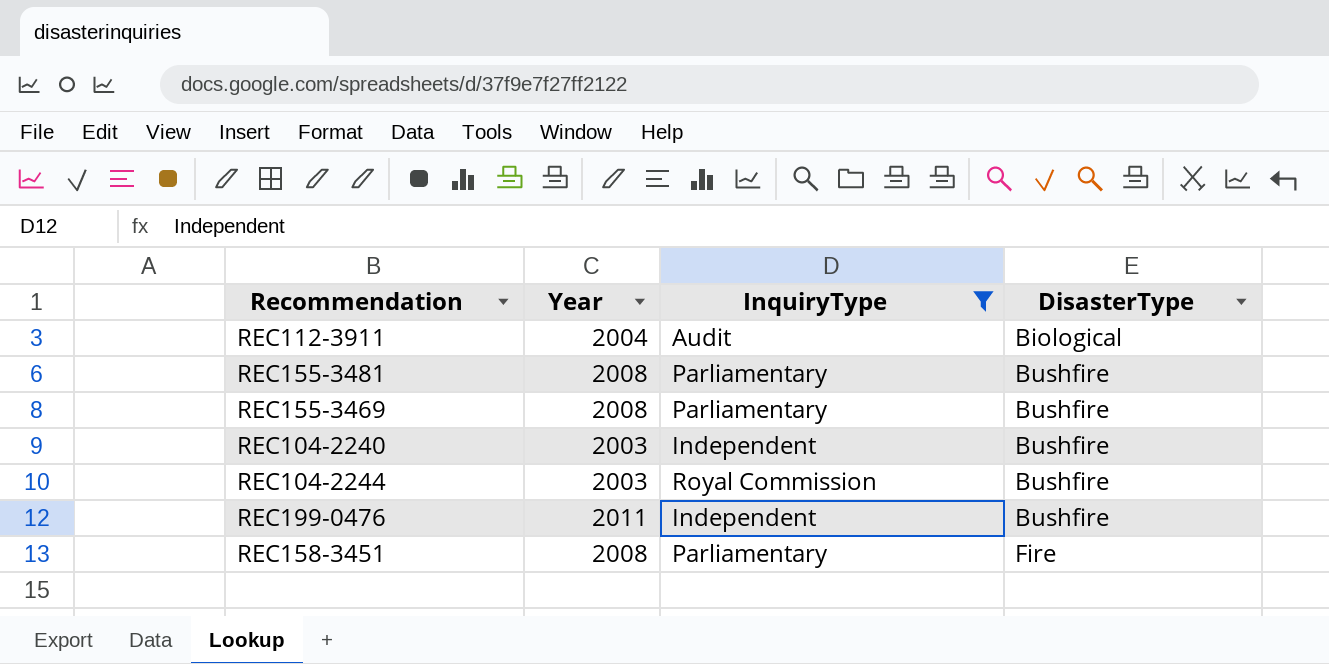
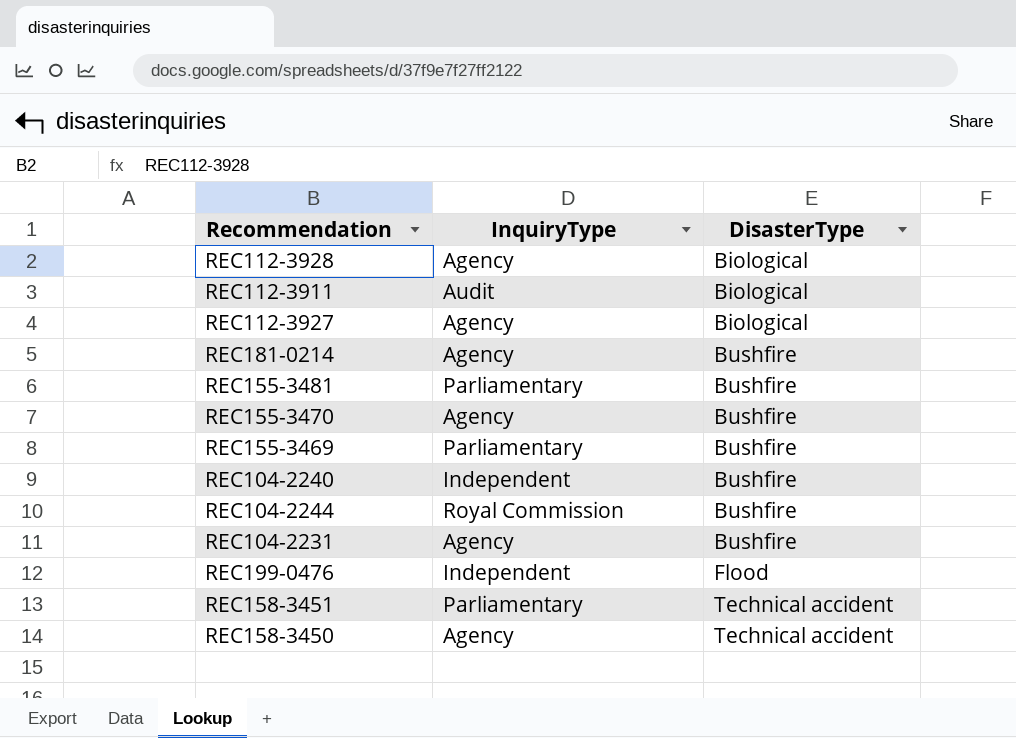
filter: InquiryType != Agency -> none
column Year | position: 2 -> none
REC199-0476 | DisasterType: Bushfire -> Flood
REC158-3451 | DisasterType: Fire -> Technical accident

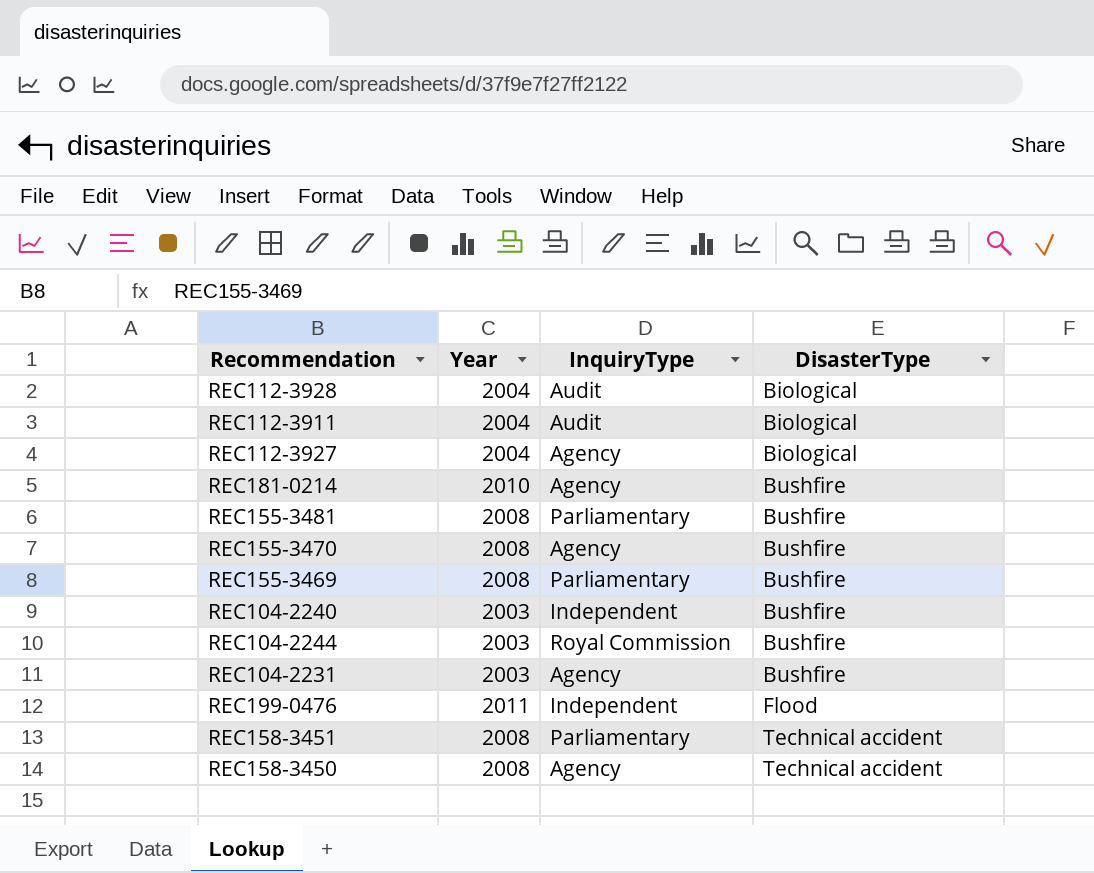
column Year | position: none -> 2
REC112-3928 | InquiryType: Agency -> Audit

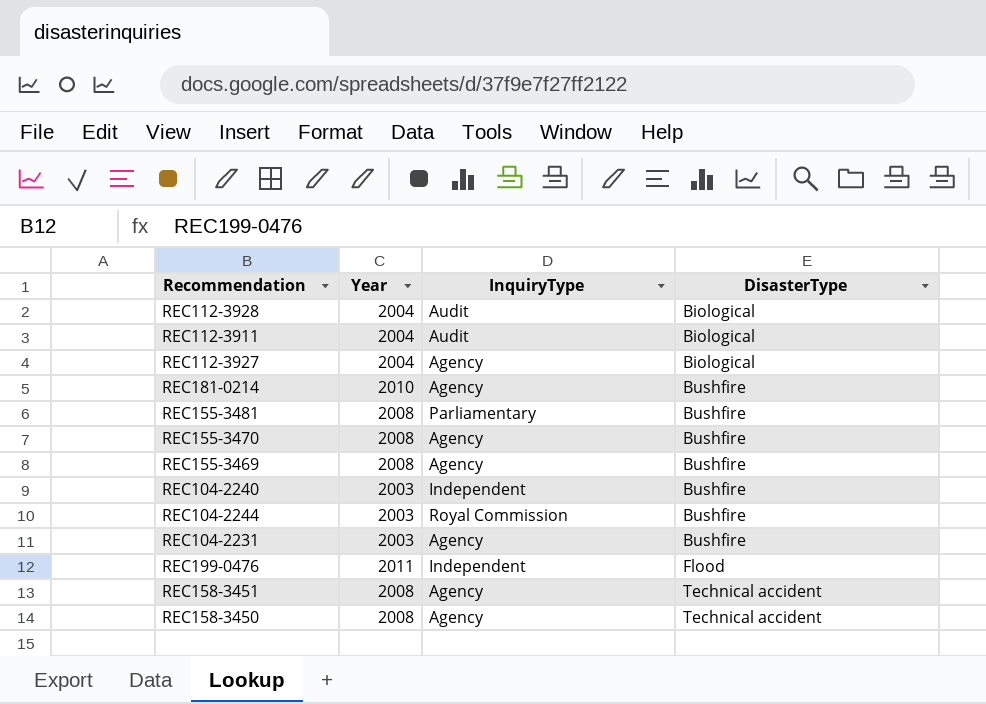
REC155-3469 | InquiryType: Parliamentary -> Agency
REC158-3451 | InquiryType: Parliamentary -> Agency

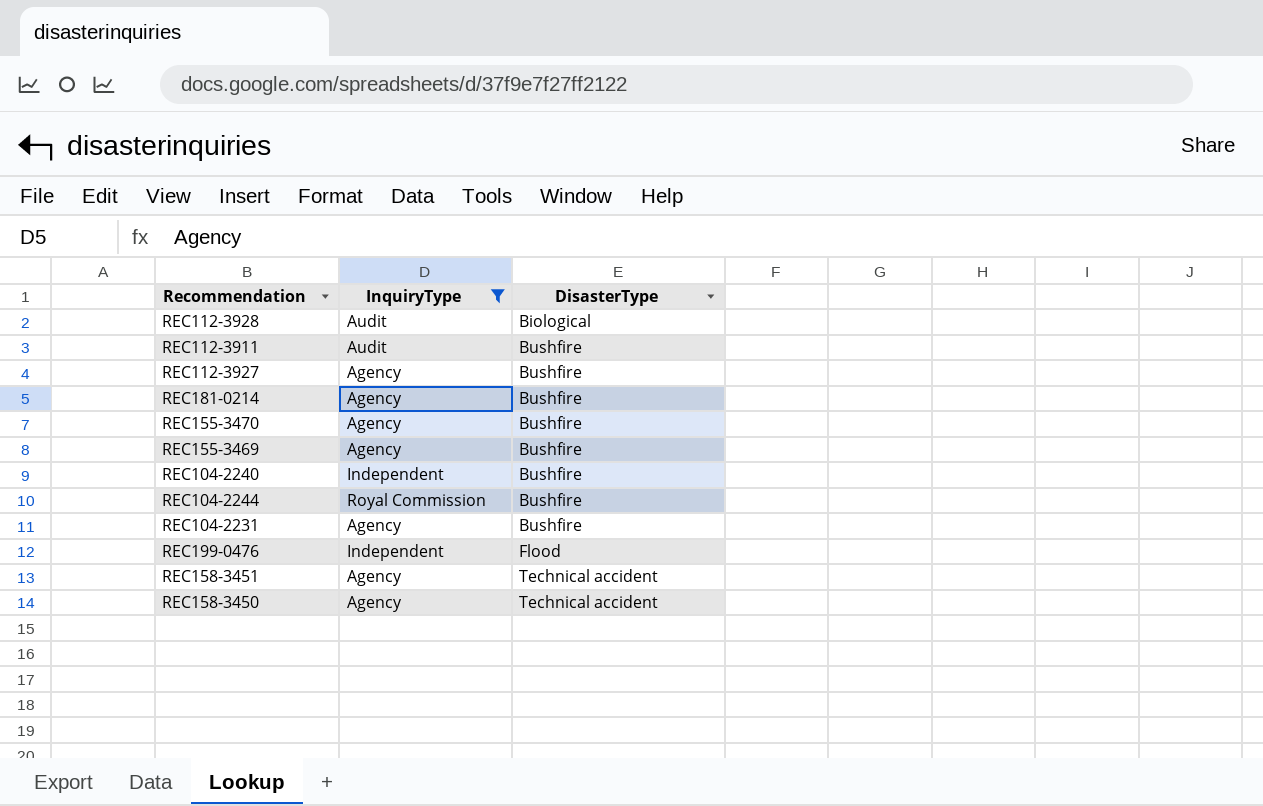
filter: none -> InquiryType != Parliamentary
column Year | position: 2 -> none
REC112-3911 | DisasterType: Biological -> Bushfire
REC112-3927 | DisasterType: Biological -> Bushfire

